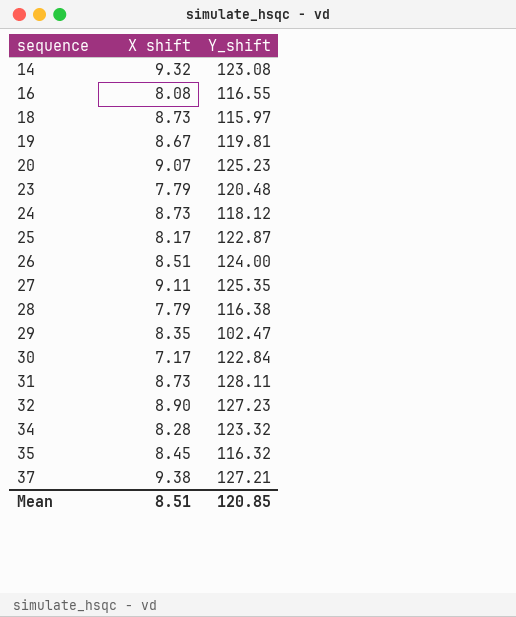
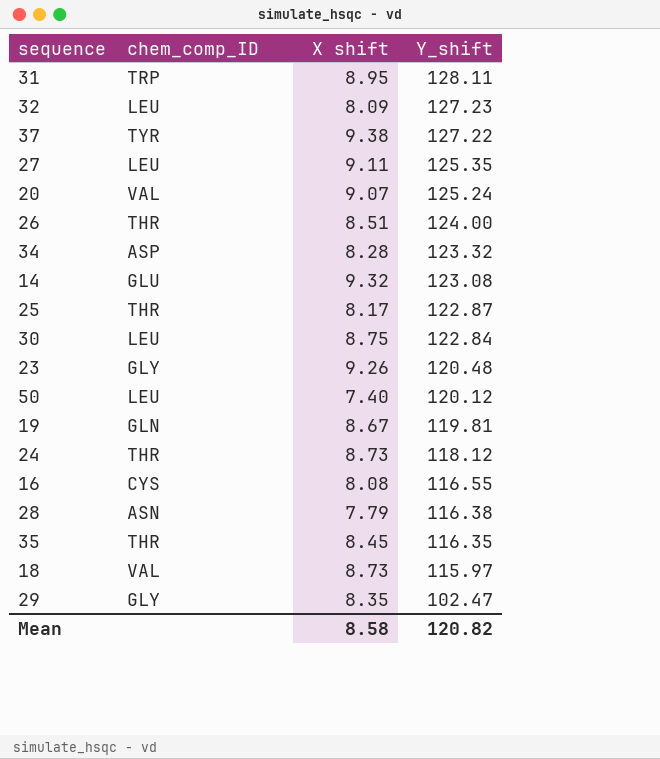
row order: sequence ascending -> Y_shift descending
column chem_comp_ID | position: none -> 2
31 | X shift: 8.73 -> 8.95
32 | X shift: 8.90 -> 8.09
37 | Y_shift: 127.21 -> 127.22
20 | Y_shift: 125.23 -> 125.24
30 | X shift: 7.17 -> 8.75
23 | X shift: 7.79 -> 9.26
row 50: none -> LEU | 7.40 | 120.12
35 | Y_shift: 116.32 -> 116.35
Mean | X shift: 8.51 -> 8.58
Mean | Y_shift: 120.85 -> 120.82

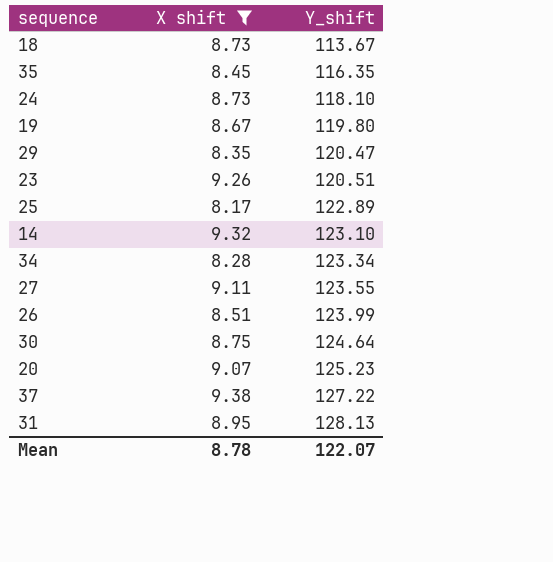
filter: none -> X shift >= 8.17
row order: Y_shift descending -> Y_shift ascending
column chem_comp_ID | position: 2 -> none
18 | Y_shift: 115.97 -> 113.67
24 | Y_shift: 118.12 -> 118.10
19 | Y_shift: 119.81 -> 119.80
29 | Y_shift: 102.47 -> 120.47
23 | Y_shift: 120.48 -> 120.51
25 | Y_shift: 122.87 -> 122.89
14 | Y_shift: 123.08 -> 123.10
34 | Y_shift: 123.32 -> 123.34
27 | Y_shift: 125.35 -> 123.55
26 | Y_shift: 124.00 -> 123.99
30 | Y_shift: 122.84 -> 124.64
20 | Y_shift: 125.24 -> 125.23
31 | Y_shift: 128.11 -> 128.13
Mean | X shift: 8.58 -> 8.78
Mean | Y_shift: 120.82 -> 122.07

